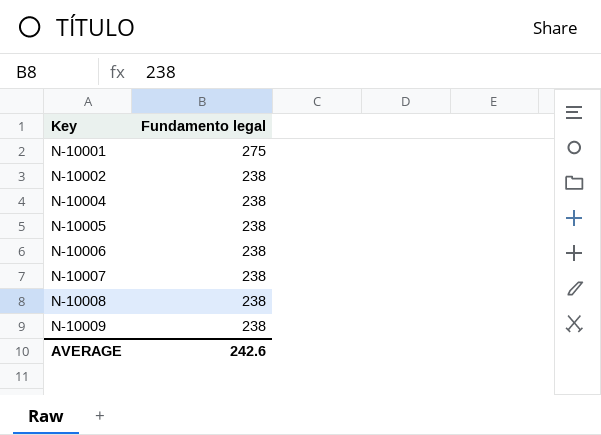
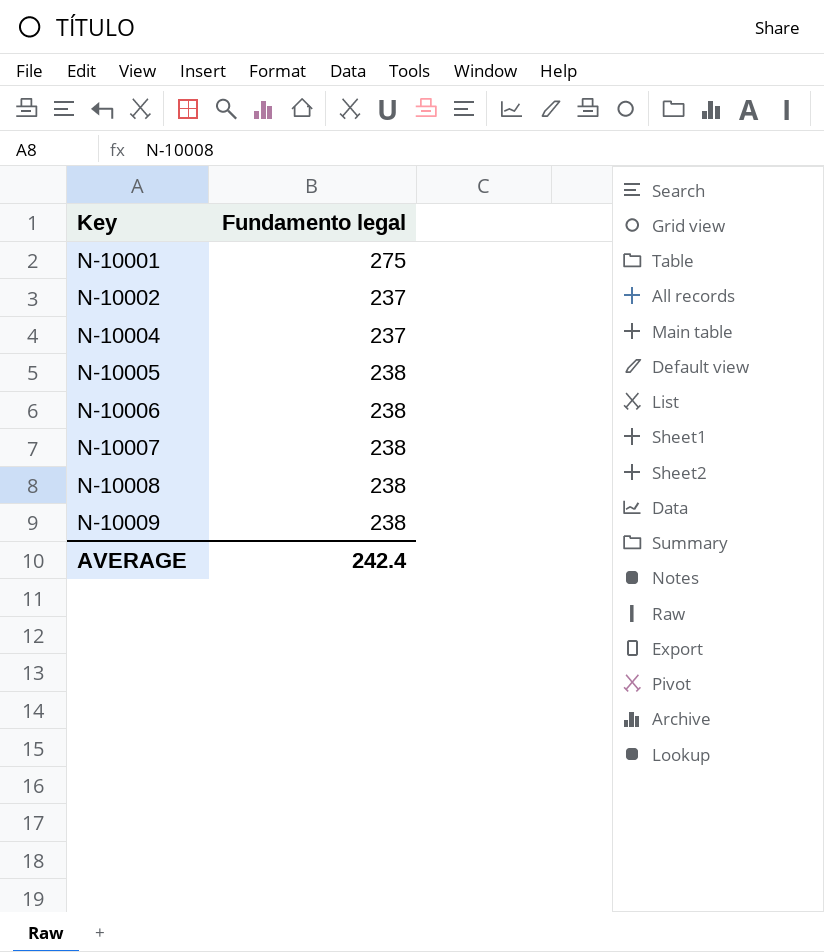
N-10002 | Fundamento legal: 238 -> 237
N-10004 | Fundamento legal: 238 -> 237
AVERAGE | Fundamento legal: 242.6 -> 242.4

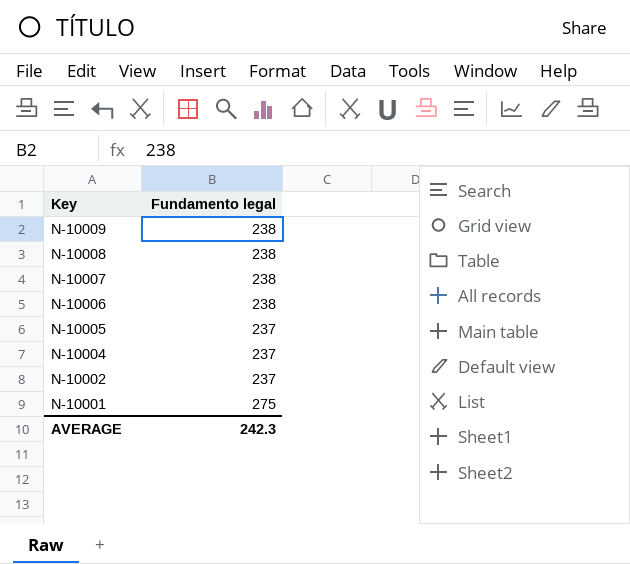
row order: Key ascending -> Key descending
N-10005 | Fundamento legal: 238 -> 237
AVERAGE | Fundamento legal: 242.4 -> 242.3

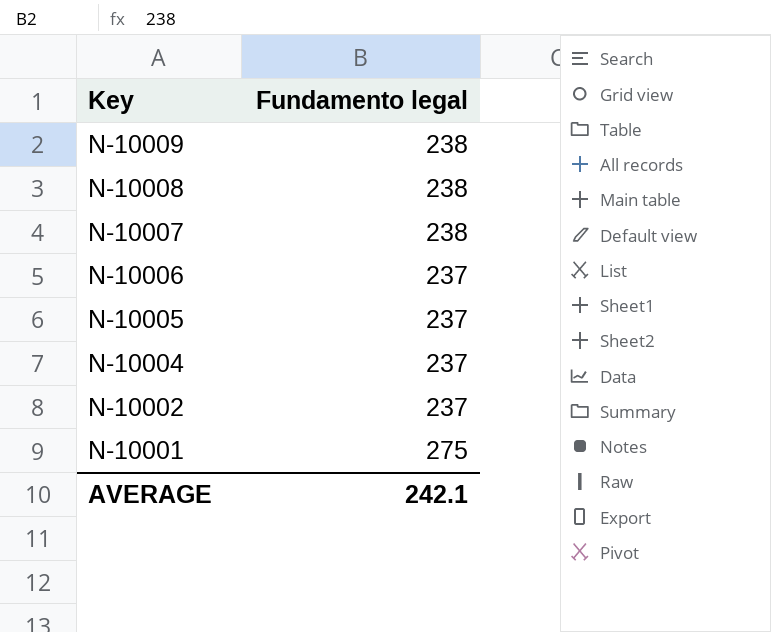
N-10006 | Fundamento legal: 238 -> 237
AVERAGE | Fundamento legal: 242.3 -> 242.1

